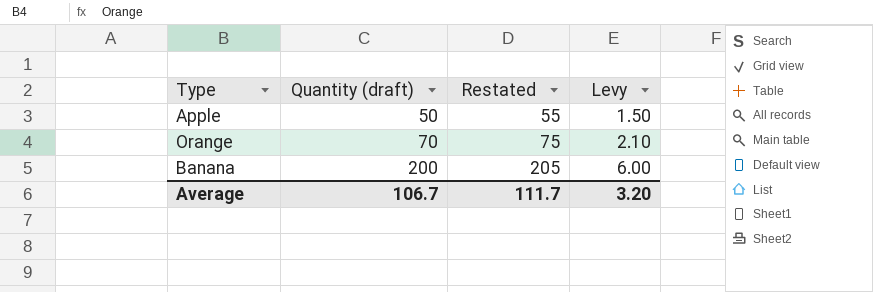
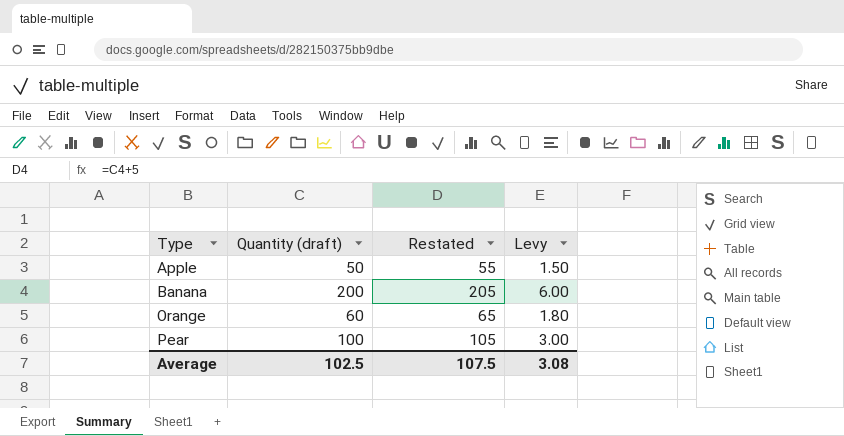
row order: Quantity (draft) ascending -> Type ascending
Orange | Quantity (draft): 70 -> 60
Orange | Restated: 75 -> 65
Orange | Levy: 2.10 -> 1.80
row Pear: none -> 100 | 105 | 3.00
Average | Quantity (draft): 106.7 -> 102.5
Average | Restated: 111.7 -> 107.5
Average | Levy: 3.20 -> 3.08

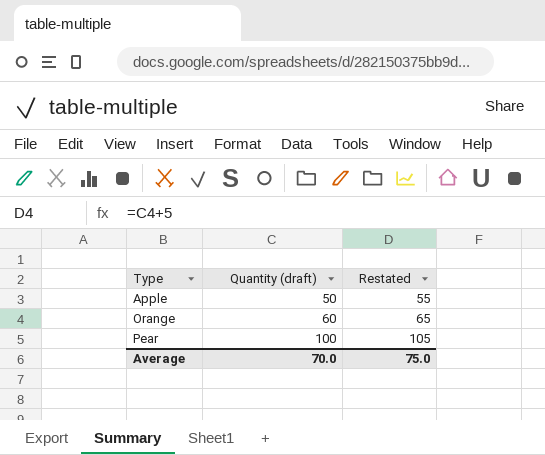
column Levy | formula: [Quantity (draft)] * 0.03 -> none
row Banana: 200 | 205 | 6.00 -> none
Average | Quantity (draft): 102.5 -> 70.0
Average | Restated: 107.5 -> 75.0

